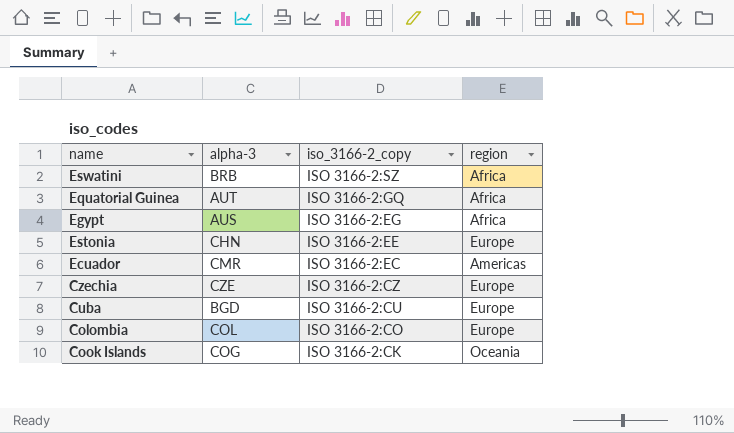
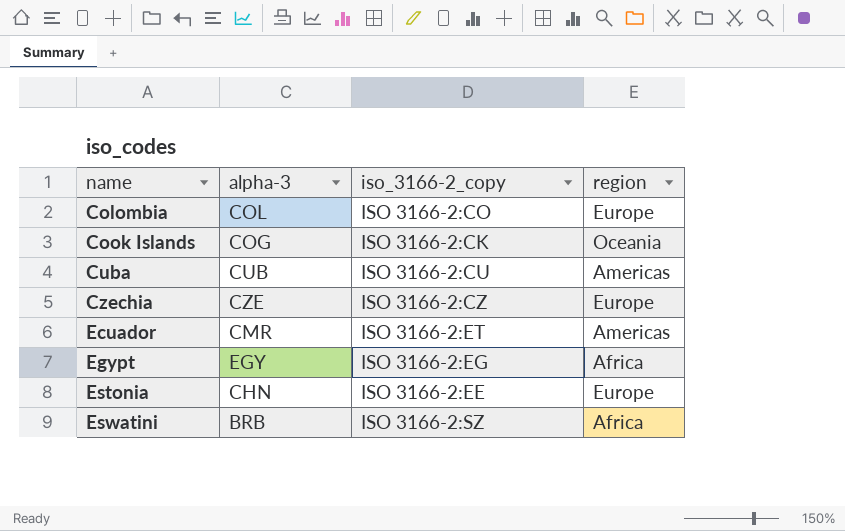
row order: iso_3166-2_copy descending -> name ascending
row Equatorial Guinea: AUT | ISO 3166-2:GQ | Africa -> none
Cuba | alpha-3: BGD -> CUB
Cuba | region: Europe -> Americas
Ecuador | iso_3166-2_copy: ISO 3166-2:EC -> ISO 3166-2:ET
Egypt | alpha-3: AUS -> EGY

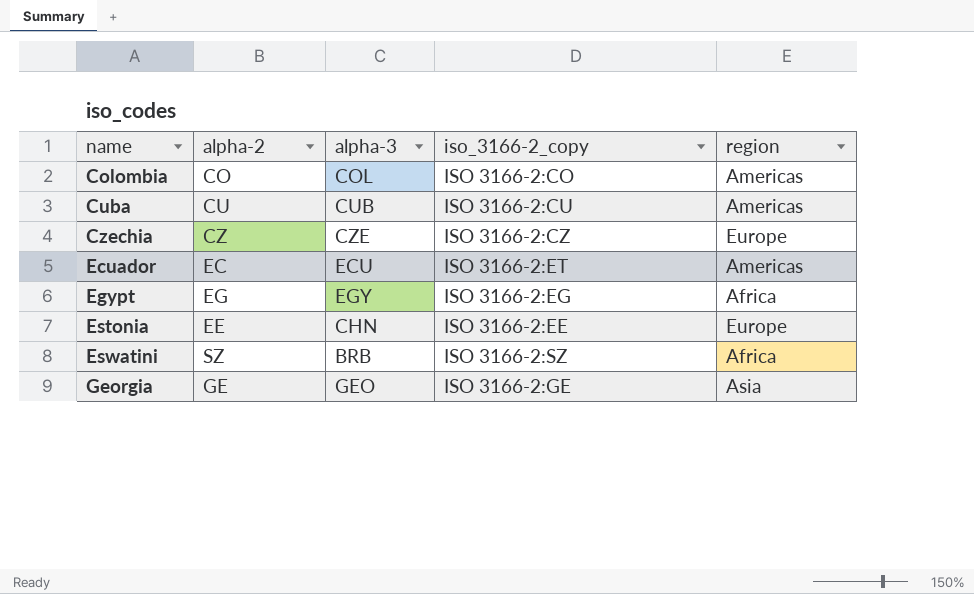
column alpha-2 | position: none -> 2
row Cook Islands: COG | ISO 3166-2:CK | Oceania -> none
Colombia | region: Europe -> Americas
Ecuador | alpha-3: CMR -> ECU
row Georgia: none -> GE | GEO | ISO 3166-2:GE | Asia

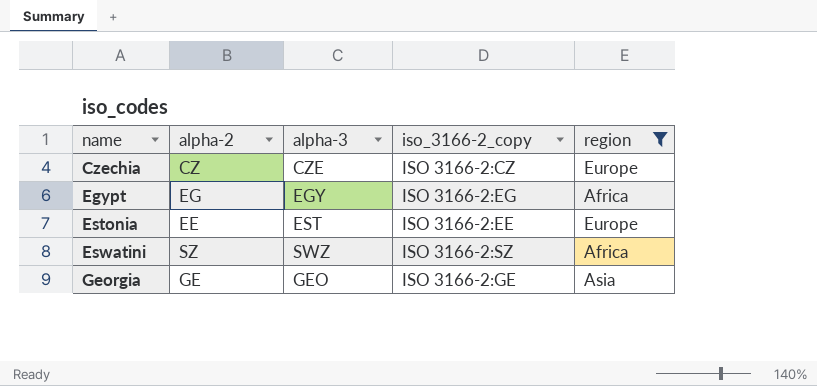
filter: none -> region != Americas
Estonia | alpha-3: CHN -> EST
Eswatini | alpha-3: BRB -> SWZ

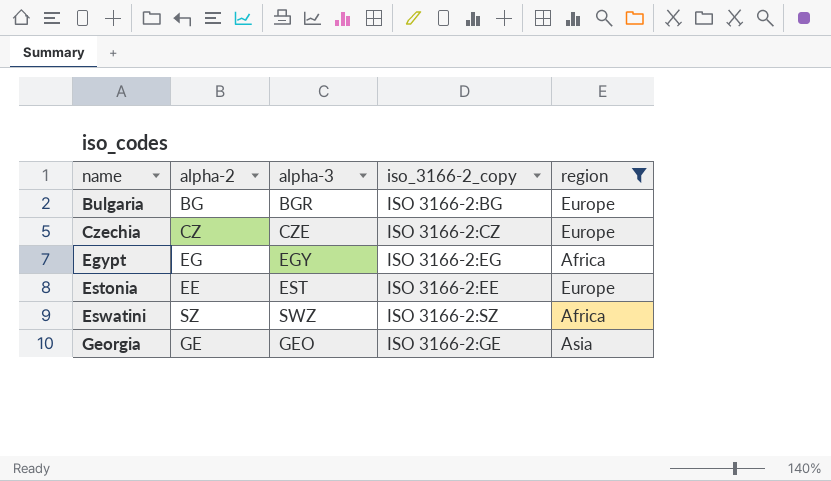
row Bulgaria: none -> BG | BGR | ISO 3166-2:BG | Europe

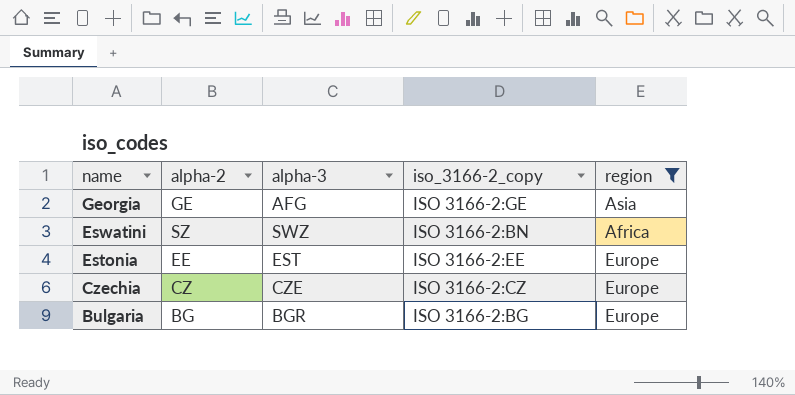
row order: name ascending -> name descending
row Egypt: EG | EGY | ISO 3166-2:EG | Africa -> none
Georgia | alpha-3: GEO -> AFG
Eswatini | iso_3166-2_copy: ISO 3166-2:SZ -> ISO 3166-2:BN

